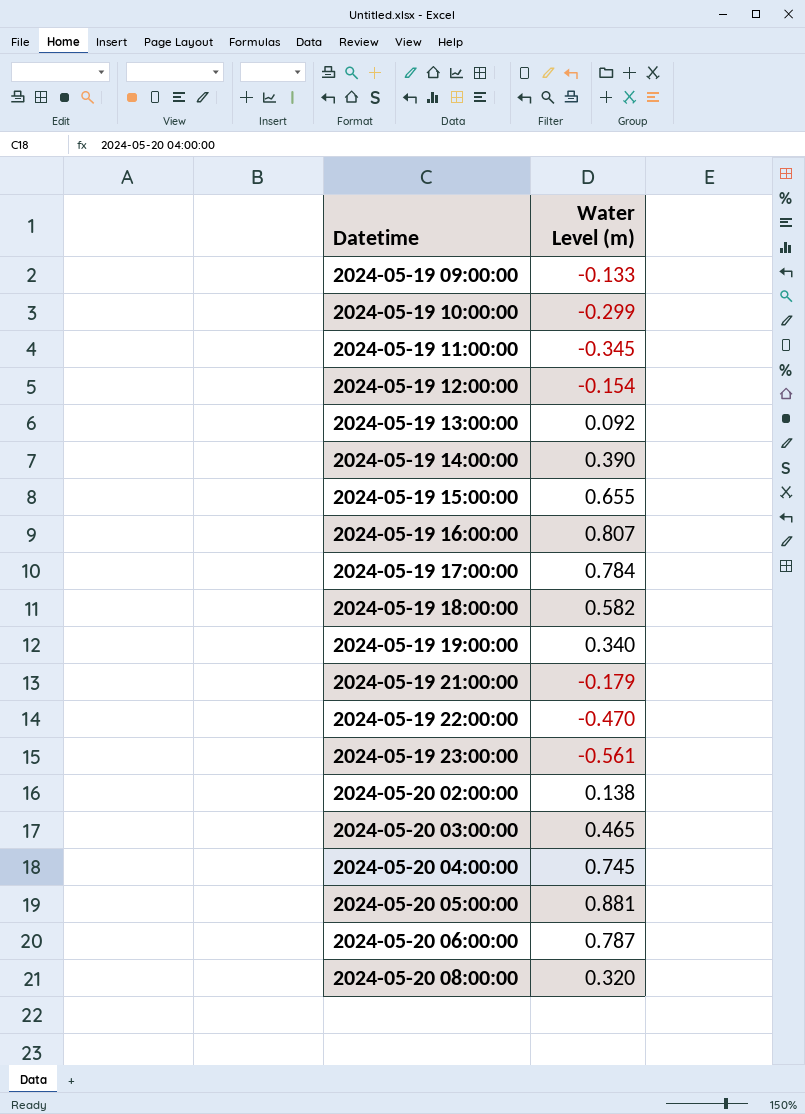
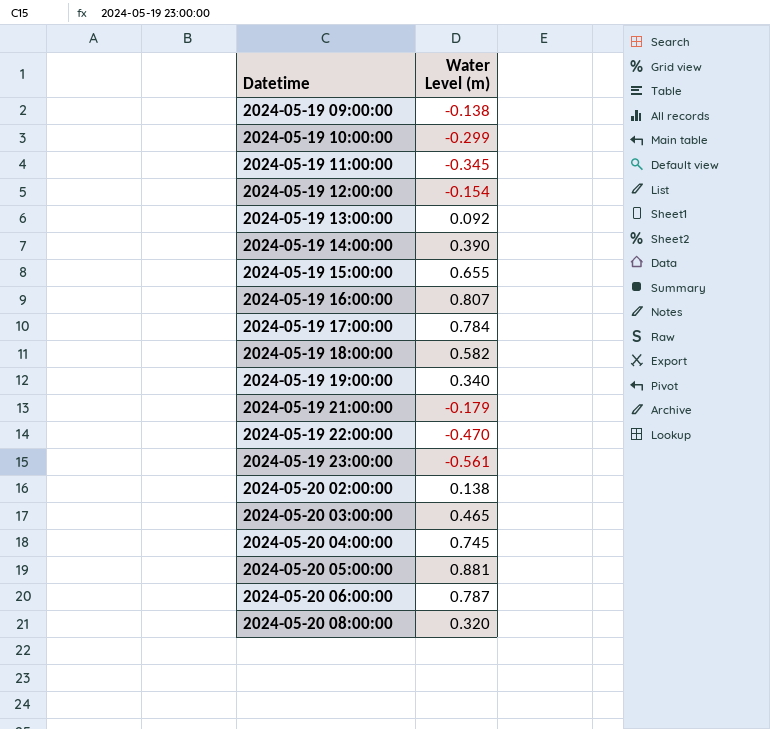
2024-05-19 09:00:00 | Water Level (m): -0.133 -> -0.138

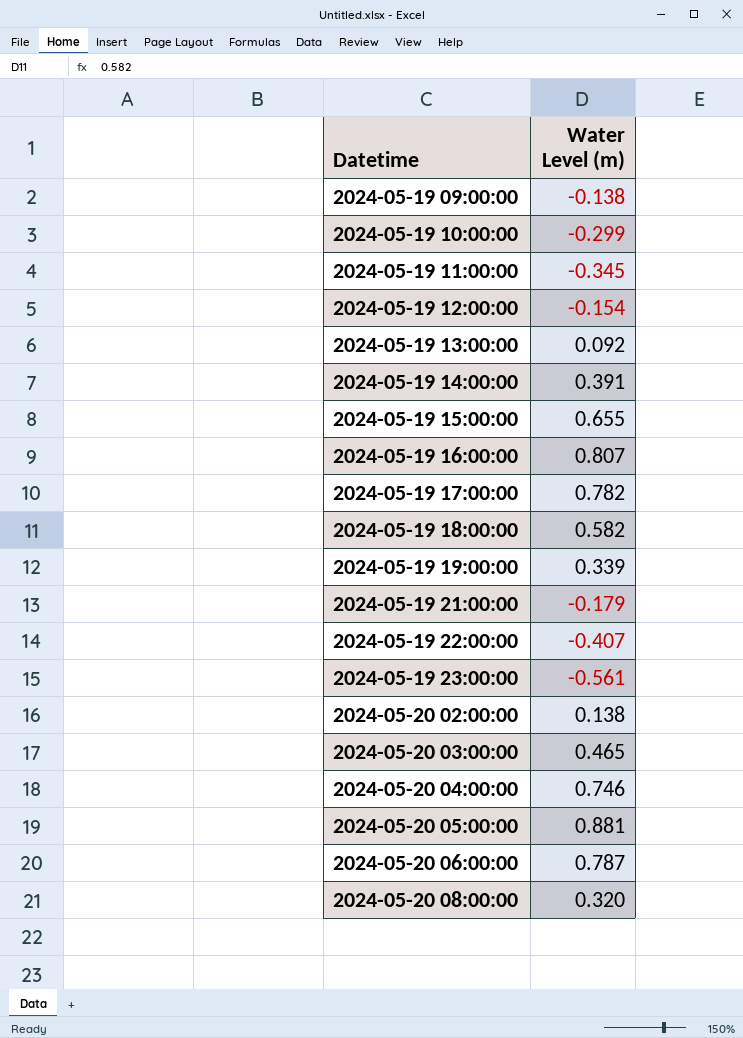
2024-05-19 14:00:00 | Water Level (m): 0.390 -> 0.391
2024-05-19 17:00:00 | Water Level (m): 0.784 -> 0.782
2024-05-19 19:00:00 | Water Level (m): 0.340 -> 0.339
2024-05-19 22:00:00 | Water Level (m): -0.470 -> -0.407
2024-05-20 04:00:00 | Water Level (m): 0.745 -> 0.746

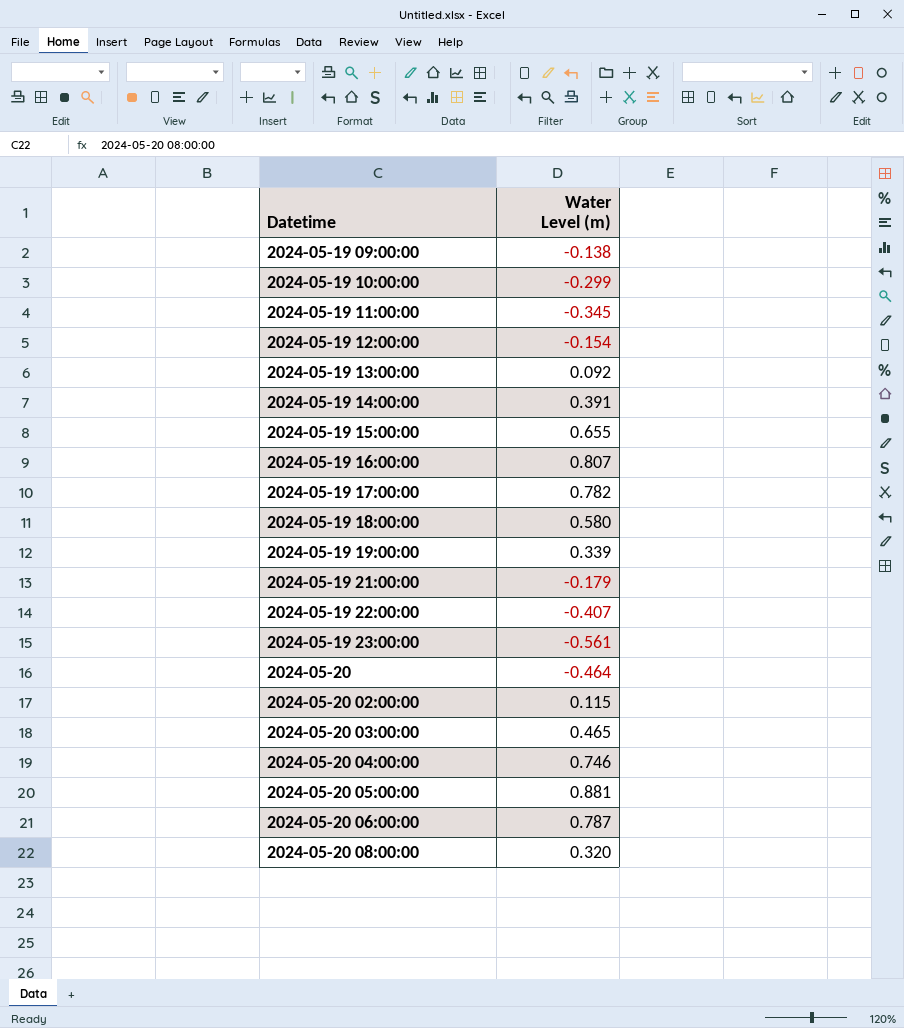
2024-05-19 18:00:00 | Water Level (m): 0.582 -> 0.580
row 2024-05-20: none -> -0.464
2024-05-20 02:00:00 | Water Level (m): 0.138 -> 0.115

